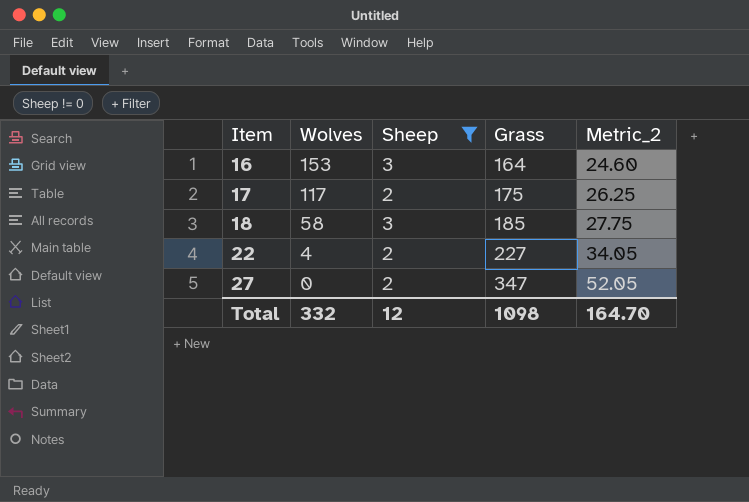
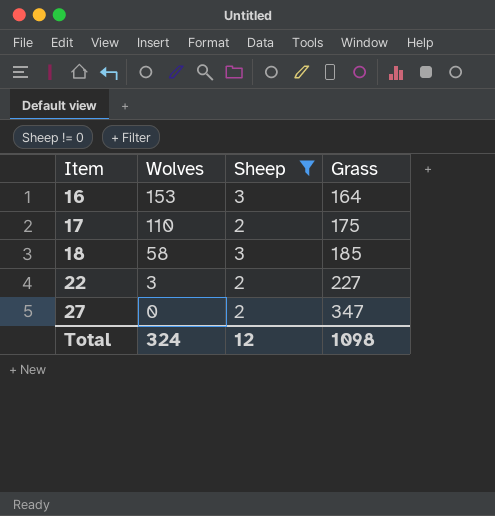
column Metric_2 | formula: [Grass] * 0.15 -> none
17 | Wolves: 117 -> 110
22 | Wolves: 4 -> 3
Total | Wolves: 332 -> 324

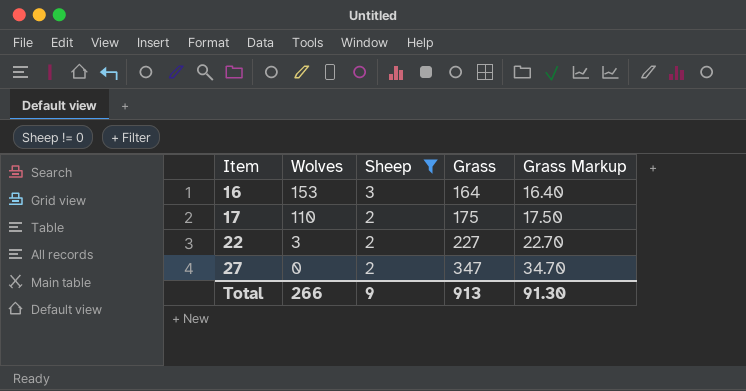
column Grass Markup | formula: none -> [Grass] * 0.1
row 18: 58 | 3 | 185 -> none
Total | Wolves: 324 -> 266
Total | Sheep: 12 -> 9
Total | Grass: 1098 -> 913

